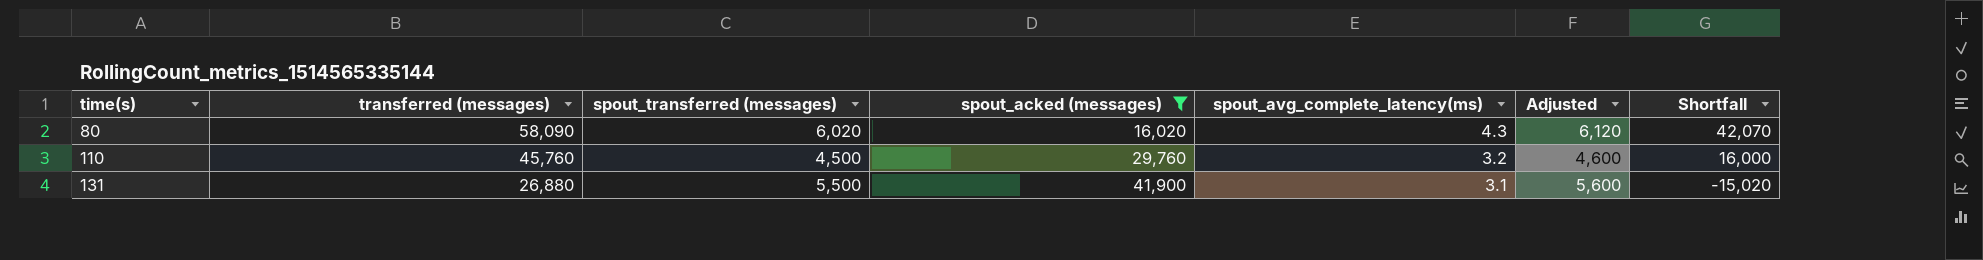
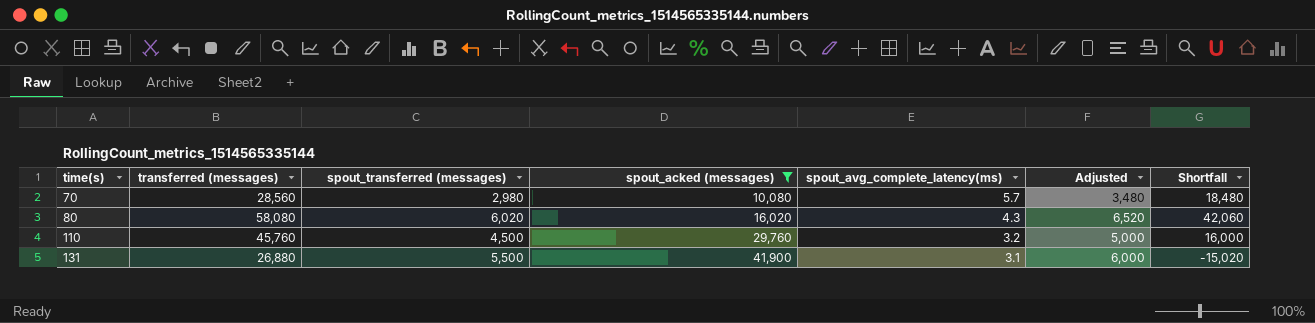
column Adjusted | formula: [spout_transferred (messages)] + 100 -> [spout_transferred (messages)] + 500
row 70: none -> 28,560 | 2,980 | 10,080 | 5.7 | 3,480 | 18,480
80 | transferred (messages): 58,090 -> 58,080
80 | Shortfall: 42,070 -> 42,060

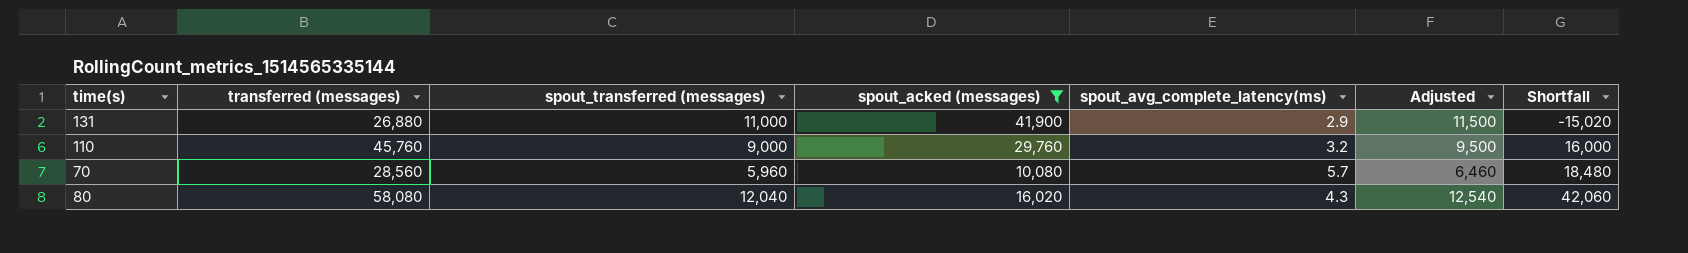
row order: time(s) ascending -> Shortfall ascending
131 | spout_transferred (messages): 5,500 -> 11,000
131 | spout_avg_complete_latency(ms): 3.1 -> 2.9
131 | Adjusted: 6,000 -> 11,500
110 | spout_transferred (messages): 4,500 -> 9,000
110 | Adjusted: 5,000 -> 9,500
70 | spout_transferred (messages): 2,980 -> 5,960
70 | Adjusted: 3,480 -> 6,460
80 | spout_transferred (messages): 6,020 -> 12,040
80 | Adjusted: 6,520 -> 12,540

